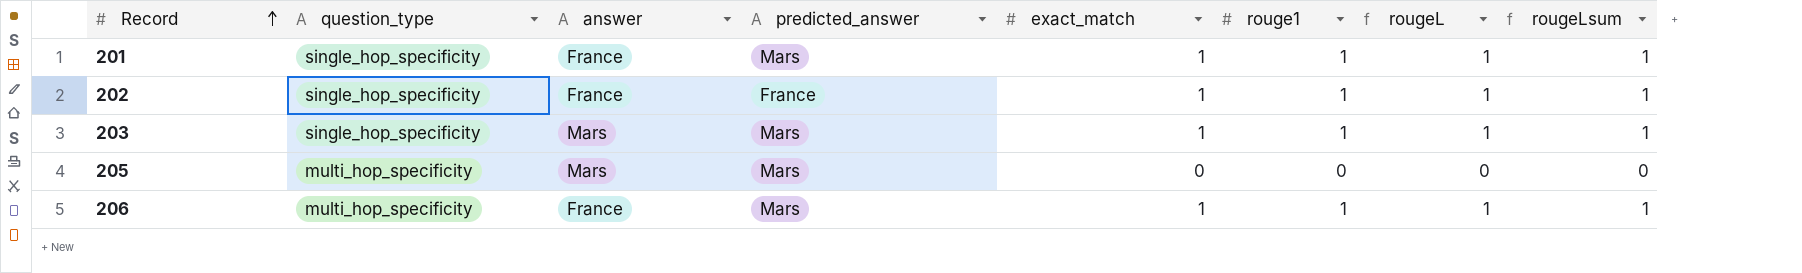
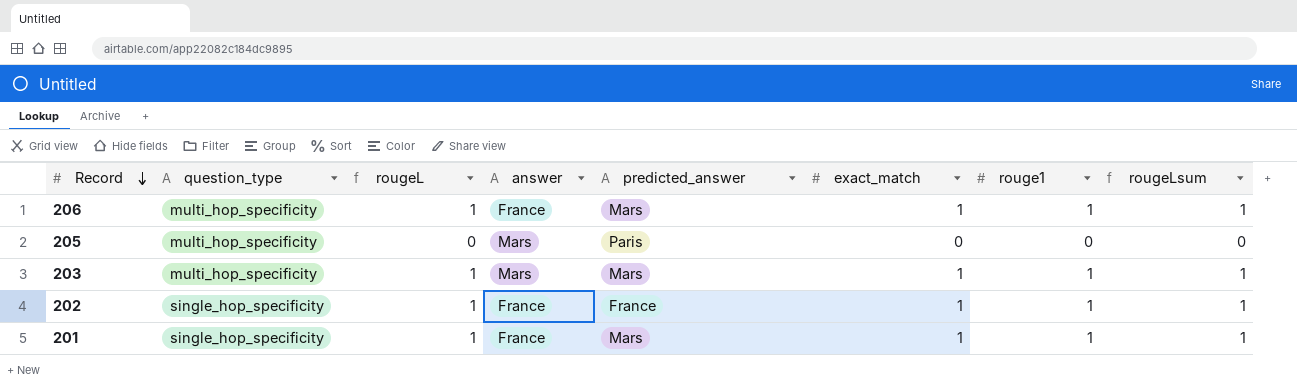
row order: Record ascending -> Record descending
column rougeL | position: 7 -> 3
205 | predicted_answer: Mars -> Paris
203 | question_type: single_hop_specificity -> multi_hop_specificity

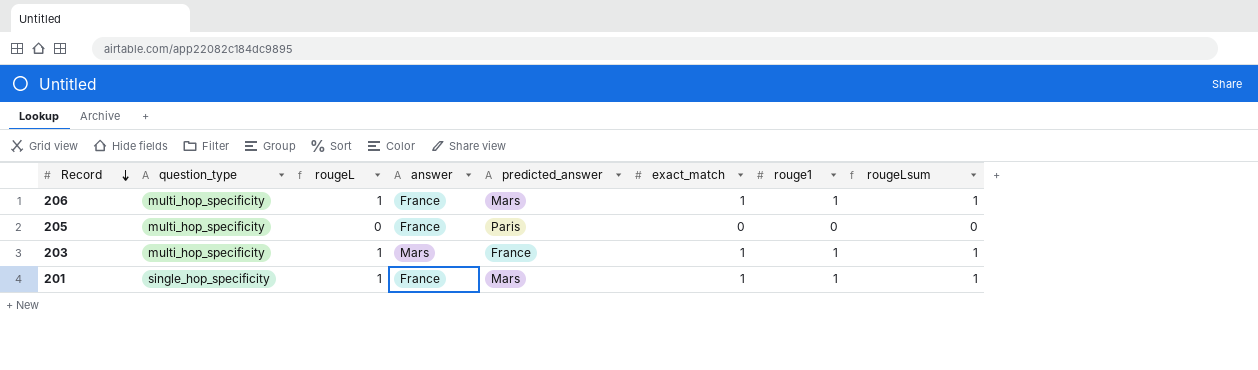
row 202: single_hop_specificity | 1 | France | France | 1 | 1 | 1 -> none
205 | answer: Mars -> France
203 | predicted_answer: Mars -> France

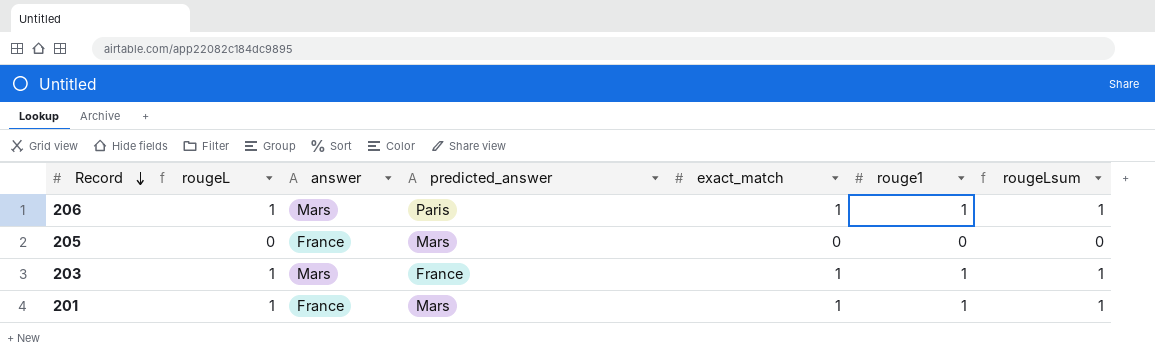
column question_type | position: 2 -> none
206 | answer: France -> Mars
206 | predicted_answer: Mars -> Paris
205 | predicted_answer: Paris -> Mars

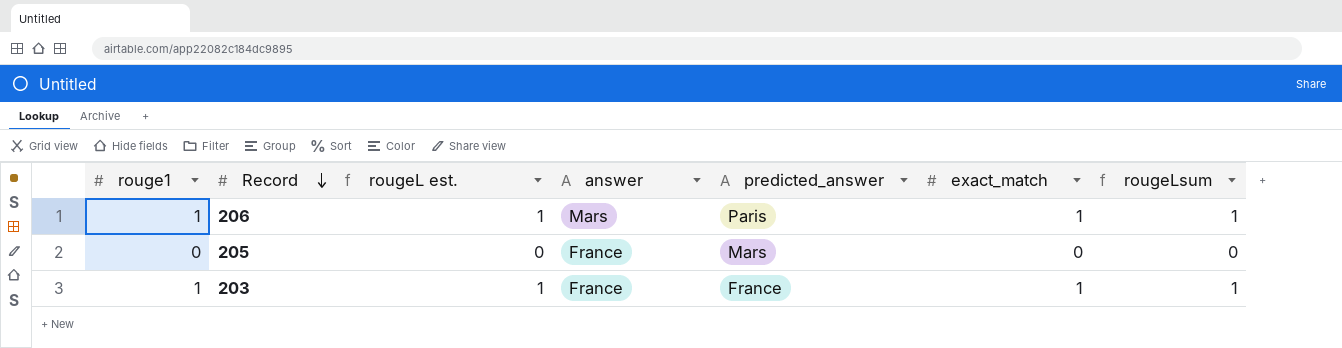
column rouge1 | position: 6 -> 1
column name: rougeL -> rougeL est.
row 201: 1 | France | Mars | 1 | 1 | 1 -> none
203 | answer: Mars -> France

